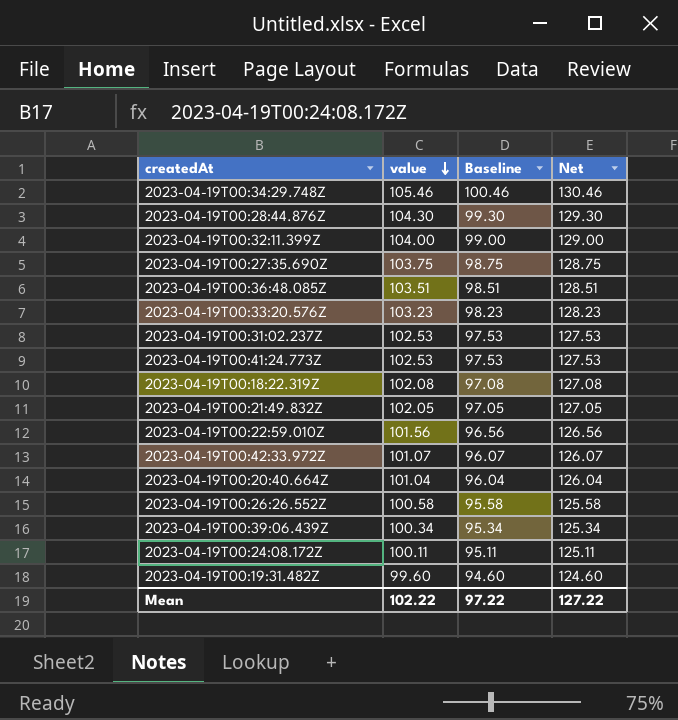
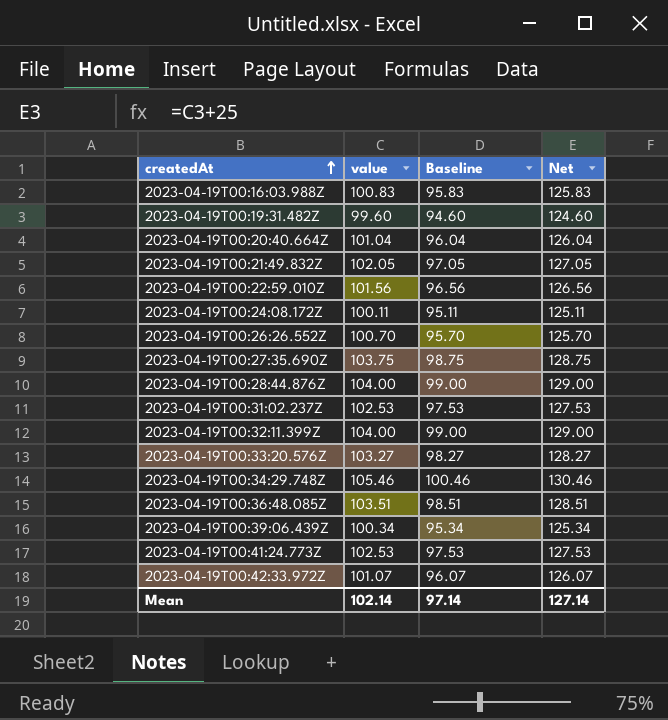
row order: value descending -> createdAt ascending
row 2023-04-19T00:18:22.319Z: 102.08 | 97.08 | 127.08 -> none
row 2023-04-19T00:16:03.988Z: none -> 100.83 | 95.83 | 125.83
2023-04-19T00:26:26.552Z | value: 100.58 -> 100.70
2023-04-19T00:26:26.552Z | Baseline: 95.58 -> 95.70
2023-04-19T00:26:26.552Z | Net: 125.58 -> 125.70
2023-04-19T00:28:44.876Z | value: 104.30 -> 104.00
2023-04-19T00:28:44.876Z | Baseline: 99.30 -> 99.00
2023-04-19T00:28:44.876Z | Net: 129.30 -> 129.00
2023-04-19T00:33:20.576Z | value: 103.23 -> 103.27
2023-04-19T00:33:20.576Z | Baseline: 98.23 -> 98.27
2023-04-19T00:33:20.576Z | Net: 128.23 -> 128.27
Mean | value: 102.22 -> 102.14
Mean | Baseline: 97.22 -> 97.14
Mean | Net: 127.22 -> 127.14

